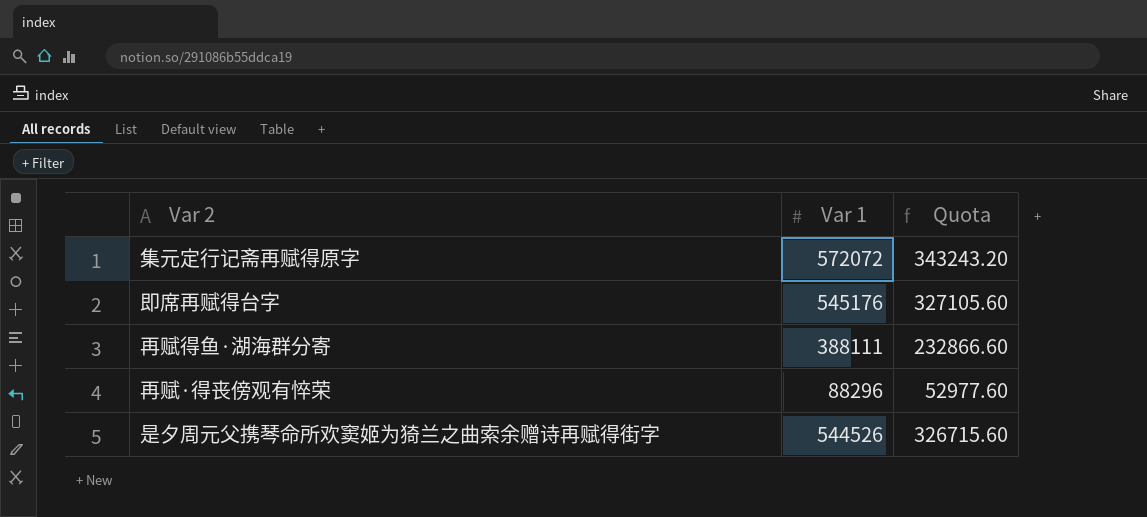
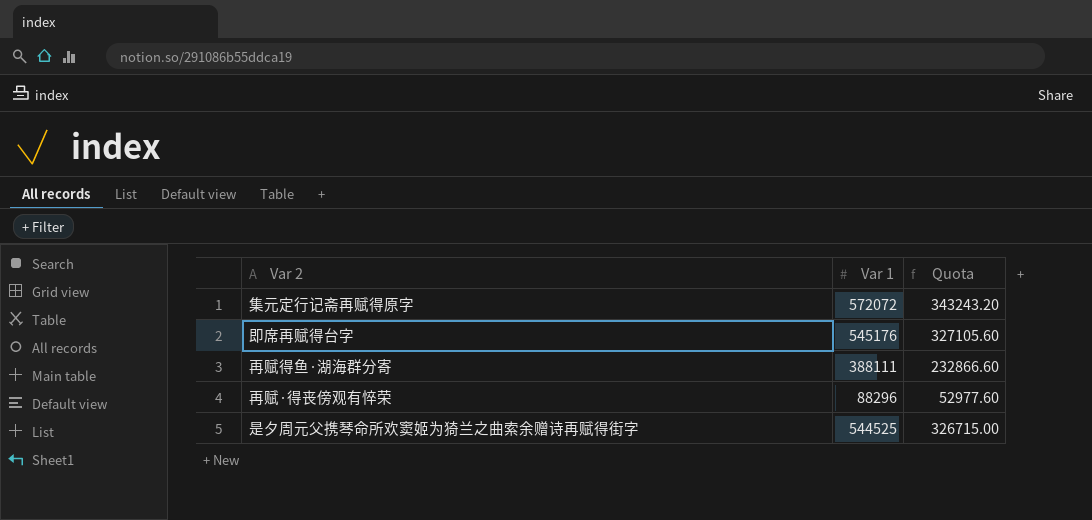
是夕周元父携琴命所欢窦姬为猗兰之曲索余赠诗再赋得街字 | Var 1: 544526 -> 544525
是夕周元父携琴命所欢窦姬为猗兰之曲索余赠诗再赋得街字 | Quota: 326715.60 -> 326715.00

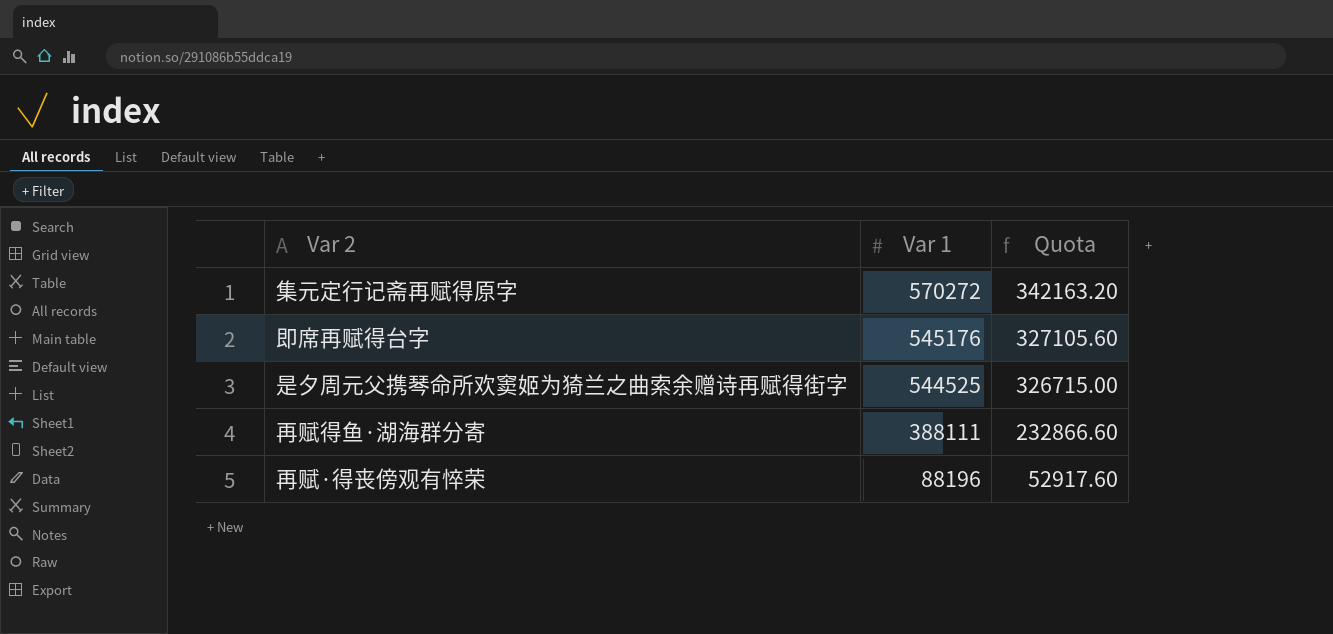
row order: none -> Var 1 descending
集元定行记斋再赋得原字 | Var 1: 572072 -> 570272
集元定行记斋再赋得原字 | Quota: 343243.20 -> 342163.20
再赋·得丧傍观有悴荣 | Var 1: 88296 -> 88196
再赋·得丧傍观有悴荣 | Quota: 52977.60 -> 52917.60

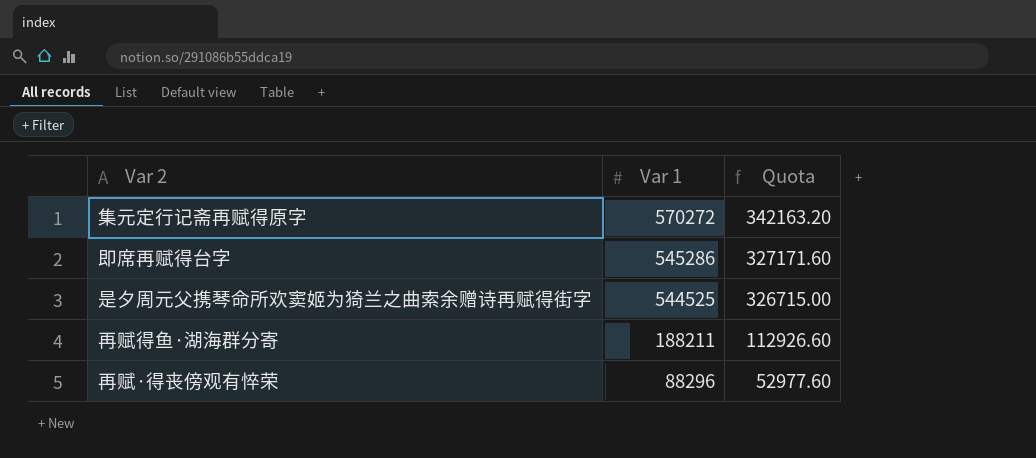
即席再赋得台字 | Var 1: 545176 -> 545286
即席再赋得台字 | Quota: 327105.60 -> 327171.60
再赋得鱼·湖海群分寄 | Var 1: 388111 -> 188211
再赋得鱼·湖海群分寄 | Quota: 232866.60 -> 112926.60
再赋·得丧傍观有悴荣 | Var 1: 88196 -> 88296
再赋·得丧傍观有悴荣 | Quota: 52917.60 -> 52977.60

